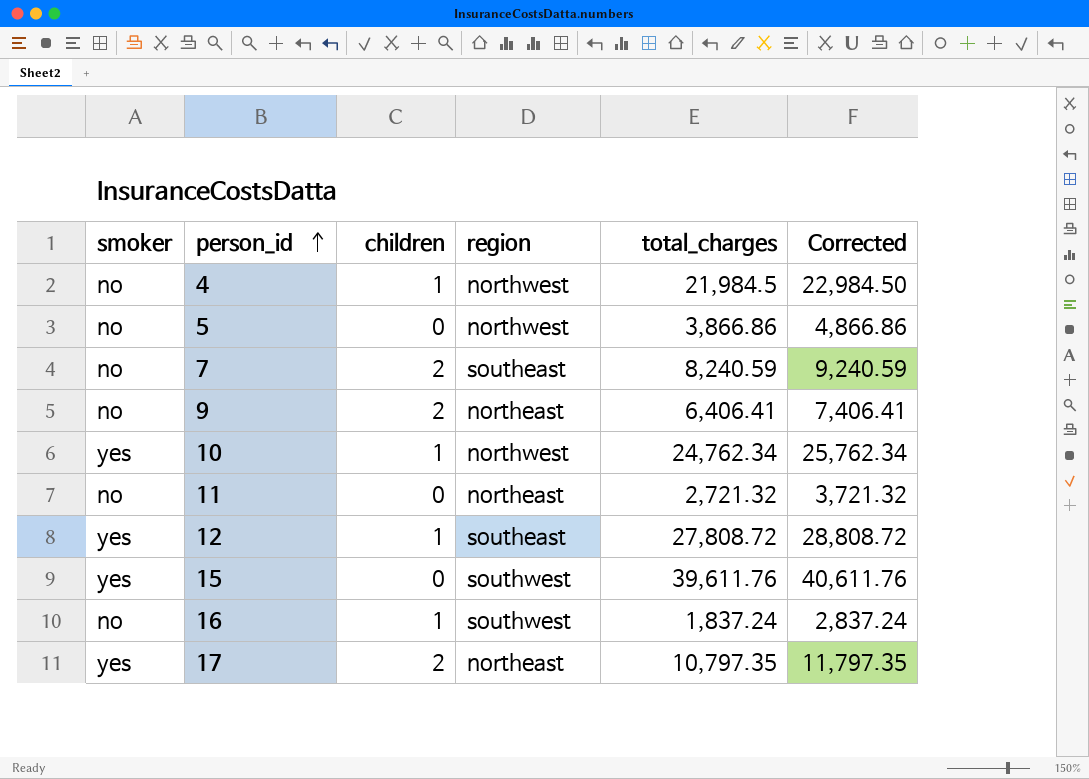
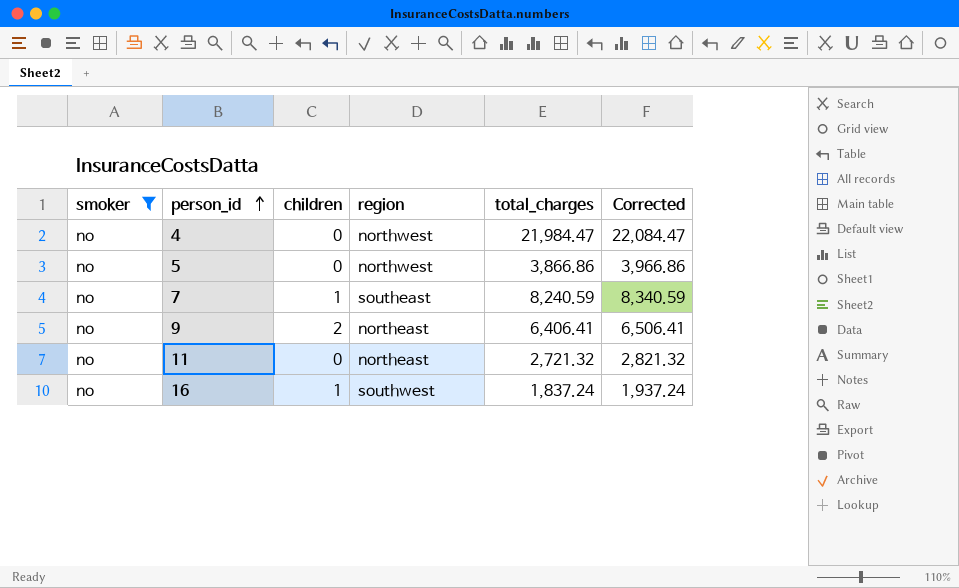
filter: none -> smoker = no
column Corrected | formula: [total_charges] + 1000 -> [total_charges] + 100
4 | children: 1 -> 0
4 | total_charges: 21,984.5 -> 21,984.47
7 | children: 2 -> 1

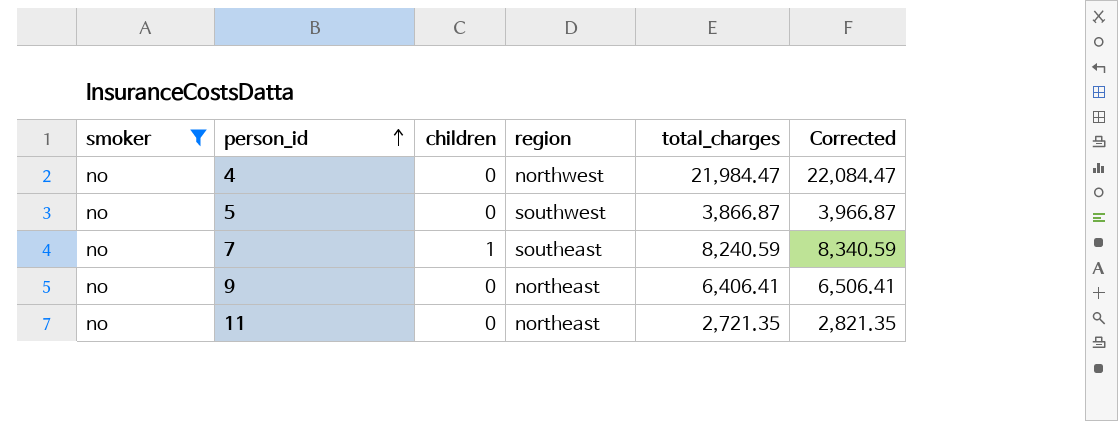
row 16: no | 1 | southwest | 1,837.24 | 1,937.24 -> none
5 | region: northwest -> southwest
5 | total_charges: 3,866.86 -> 3,866.87
5 | Corrected: 3,966.86 -> 3,966.87
9 | children: 2 -> 0
11 | total_charges: 2,721.32 -> 2,721.35
11 | Corrected: 2,821.32 -> 2,821.35

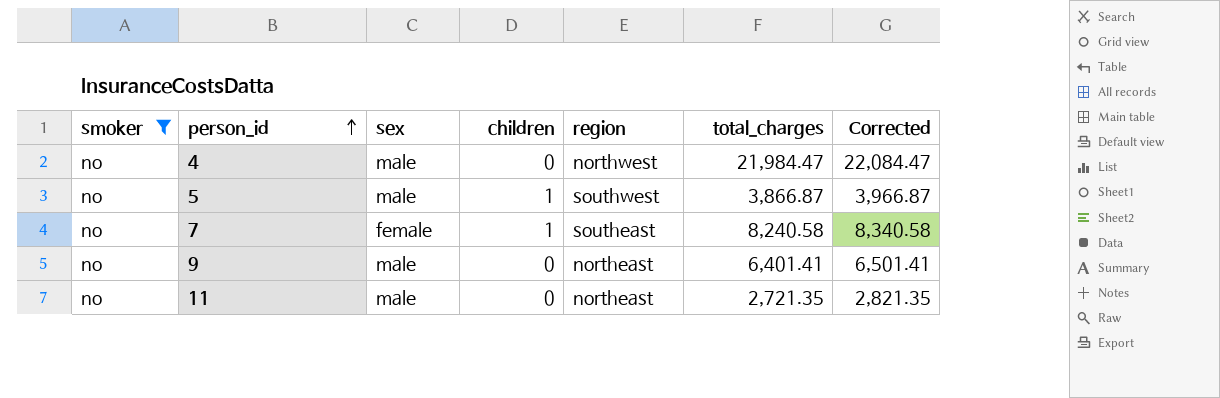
column sex | position: none -> 3
5 | children: 0 -> 1
7 | total_charges: 8,240.59 -> 8,240.58
7 | Corrected: 8,340.59 -> 8,340.58
9 | total_charges: 6,406.41 -> 6,401.41
9 | Corrected: 6,506.41 -> 6,501.41

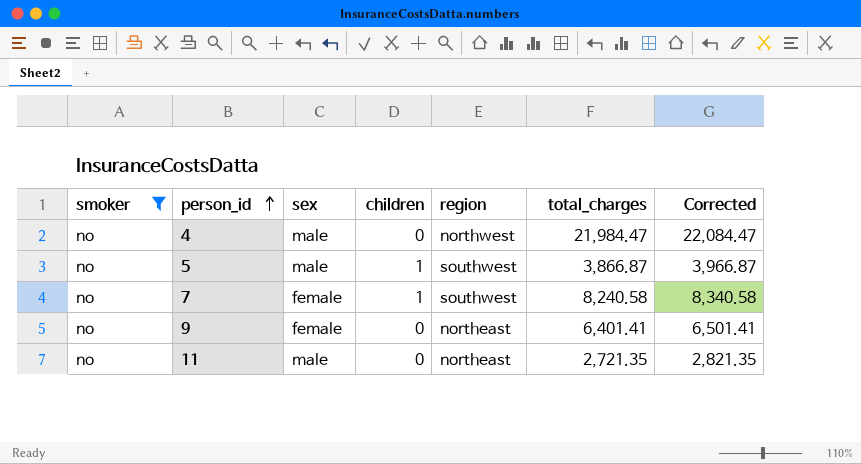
7 | region: southeast -> southwest
9 | sex: male -> female

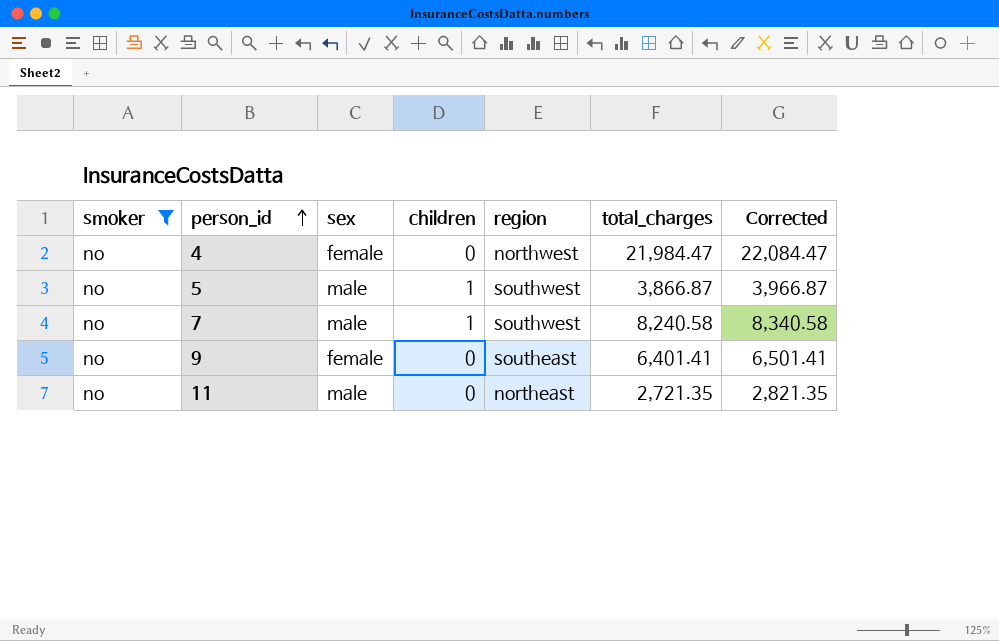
4 | sex: male -> female
7 | sex: female -> male
9 | region: northeast -> southeast

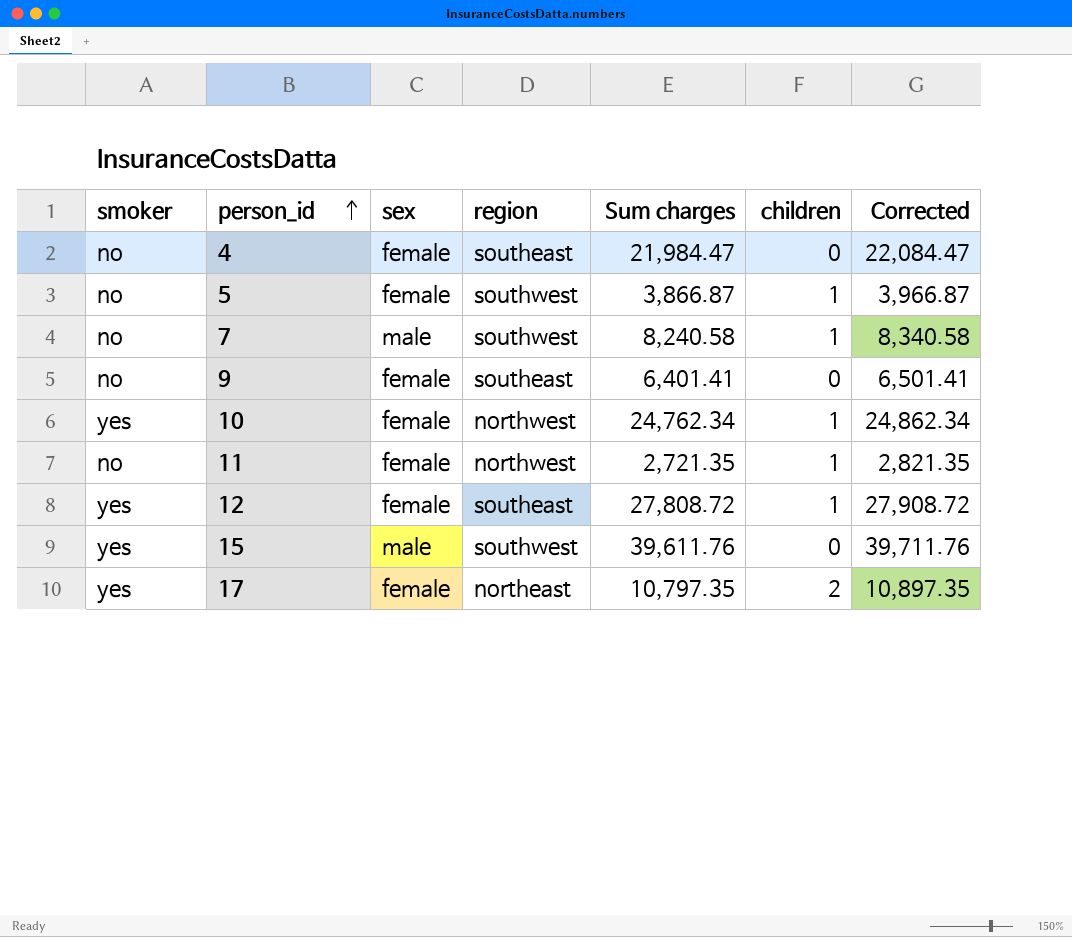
filter: smoker = no -> none
column name: total_charges -> Sum charges
column children | position: 4 -> 6
4 | region: northwest -> southeast
5 | sex: male -> female
11 | sex: male -> female
11 | region: northeast -> northwest
11 | children: 0 -> 1

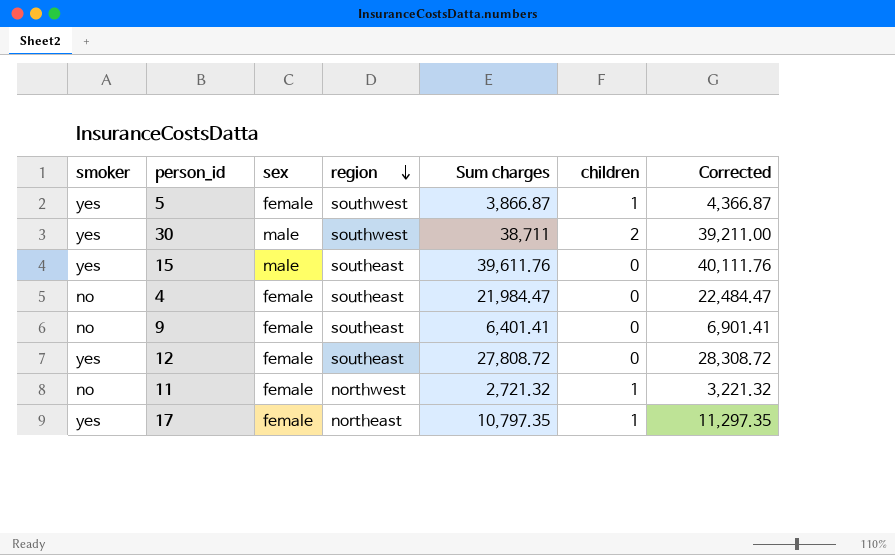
row order: person_id ascending -> region descending
column Corrected | formula: [Sum charges] + 100 -> [Sum charges] + 500
row 7: no | male | southwest | 8,240.58 | 1 | 8,340.58 -> none
row 10: yes | female | northwest | 24,762.34 | 1 | 24,862.34 -> none
5 | smoker: no -> yes
row 30: none -> yes | male | southwest | 38,711 | 2 | 39,211.00
15 | region: southwest -> southeast
12 | children: 1 -> 0
11 | Sum charges: 2,721.35 -> 2,721.32
17 | children: 2 -> 1

